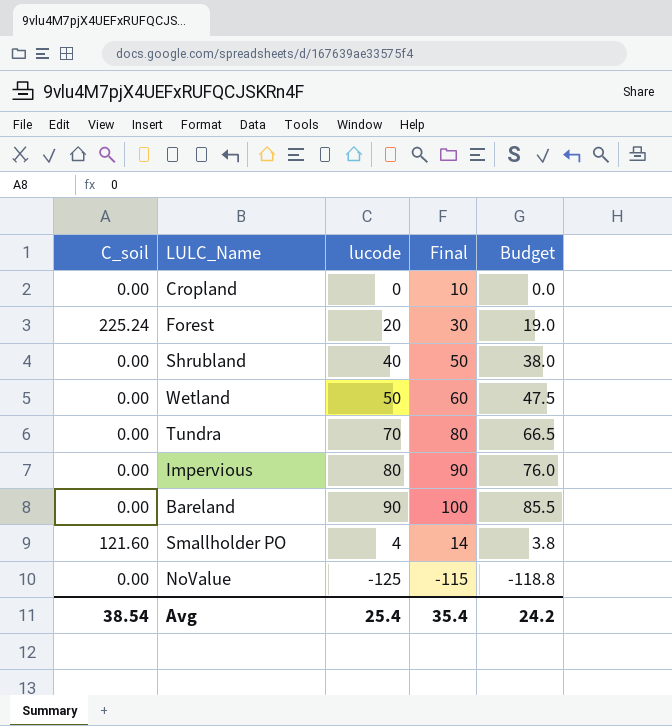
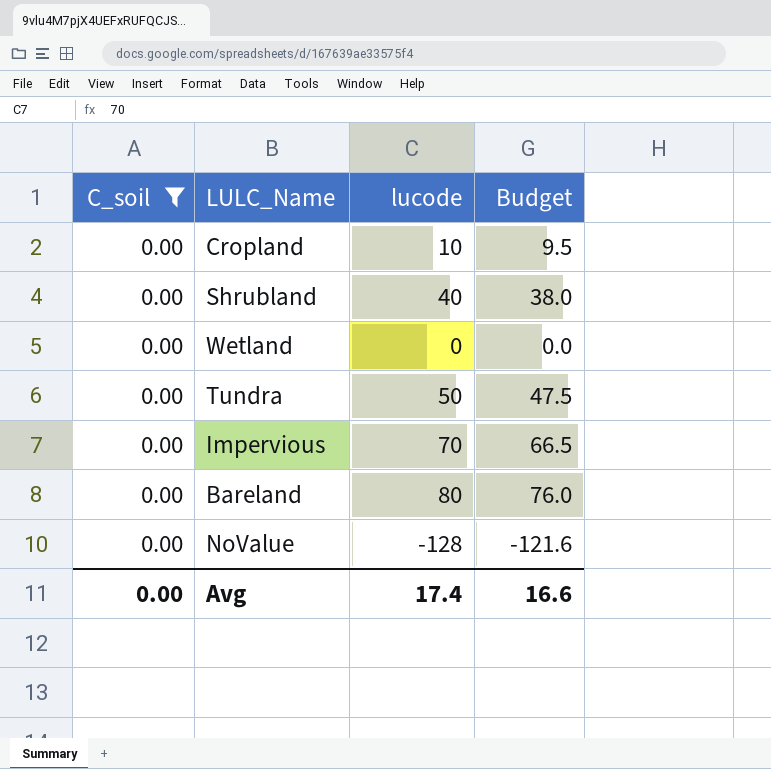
filter: none -> C_soil = 0.00
column Final | formula: [lucode] + 10 -> none
Cropland | lucode: 0 -> 10
Cropland | Budget: 0.0 -> 9.5
Wetland | lucode: 50 -> 0
Wetland | Budget: 47.5 -> 0.0
Tundra | lucode: 70 -> 50
Tundra | Budget: 66.5 -> 47.5
Impervious | lucode: 80 -> 70
Impervious | Budget: 76.0 -> 66.5
Bareland | lucode: 90 -> 80
Bareland | Budget: 85.5 -> 76.0
NoValue | lucode: -125 -> -128
NoValue | Budget: -118.8 -> -121.6
Avg | C_soil: 38.54 -> 0.00
Avg | lucode: 25.4 -> 17.4
Avg | Budget: 24.2 -> 16.6

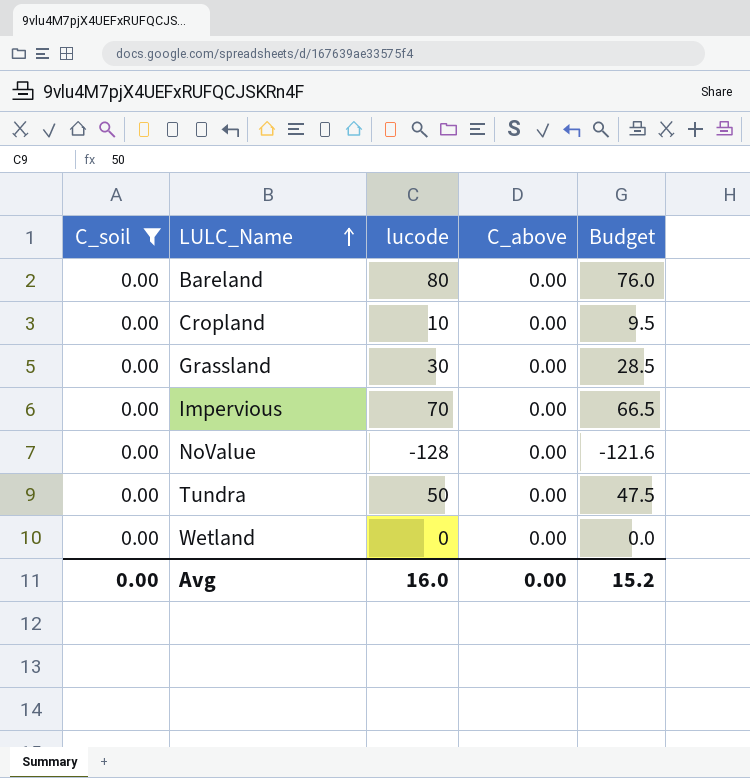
row order: none -> LULC_Name ascending
column C_above | position: none -> 4
row Shrubland: 0.00 | 40 | 38.0 -> none
row Grassland: none -> 0.00 | 30 | 0.00 | 28.5
Avg | lucode: 17.4 -> 16.0
Avg | Budget: 16.6 -> 15.2

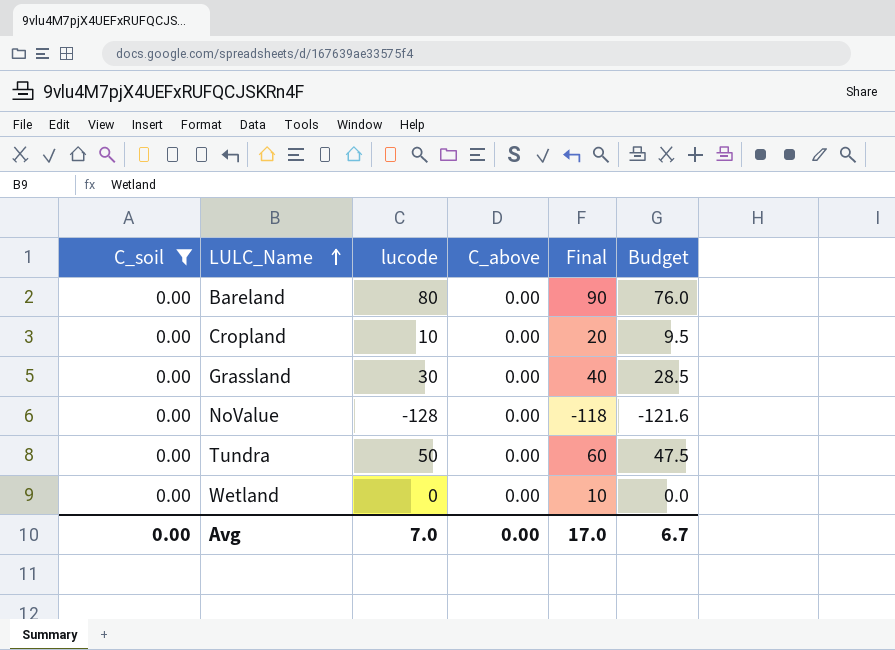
column Final | formula: none -> [lucode] + 10
row Impervious: 0.00 | 70 | 0.00 | 66.5 -> none
Avg | lucode: 16.0 -> 7.0
Avg | Budget: 15.2 -> 6.7

